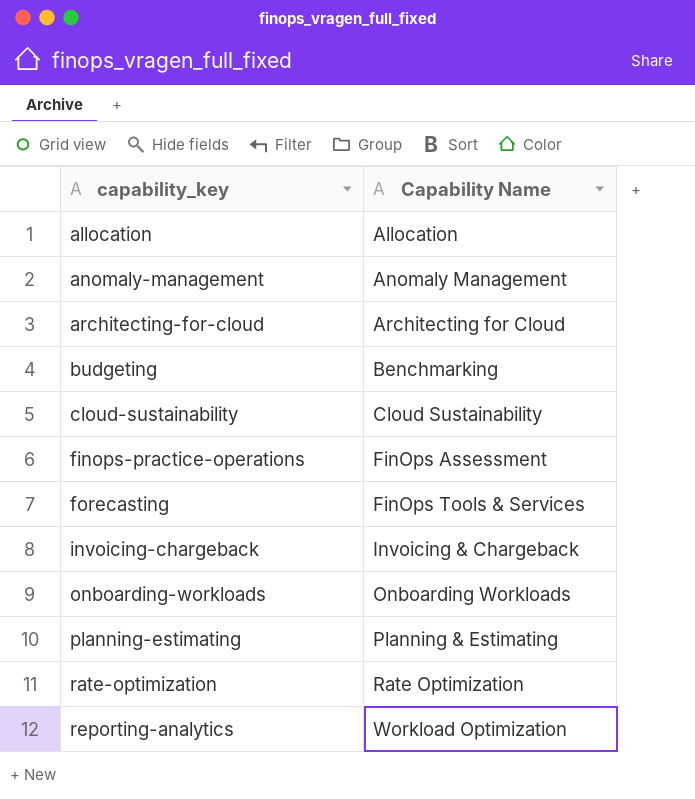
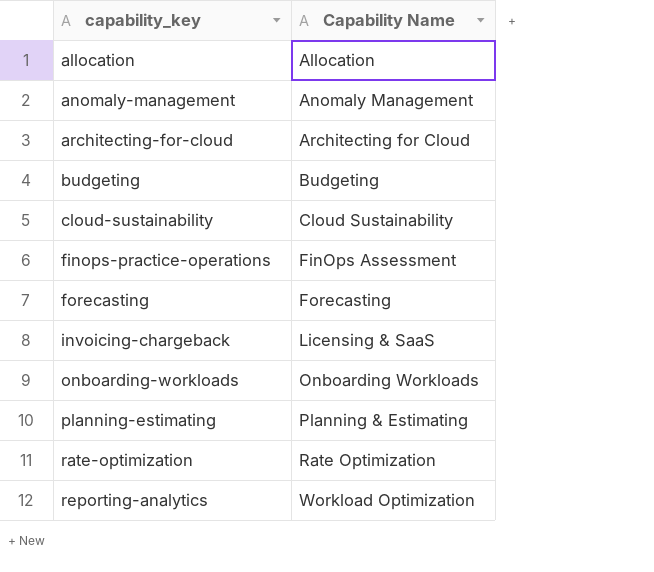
budgeting | Capability Name: Benchmarking -> Budgeting
forecasting | Capability Name: FinOps Tools & Services -> Forecasting
invoicing-chargeback | Capability Name: Invoicing & Chargeback -> Licensing & SaaS

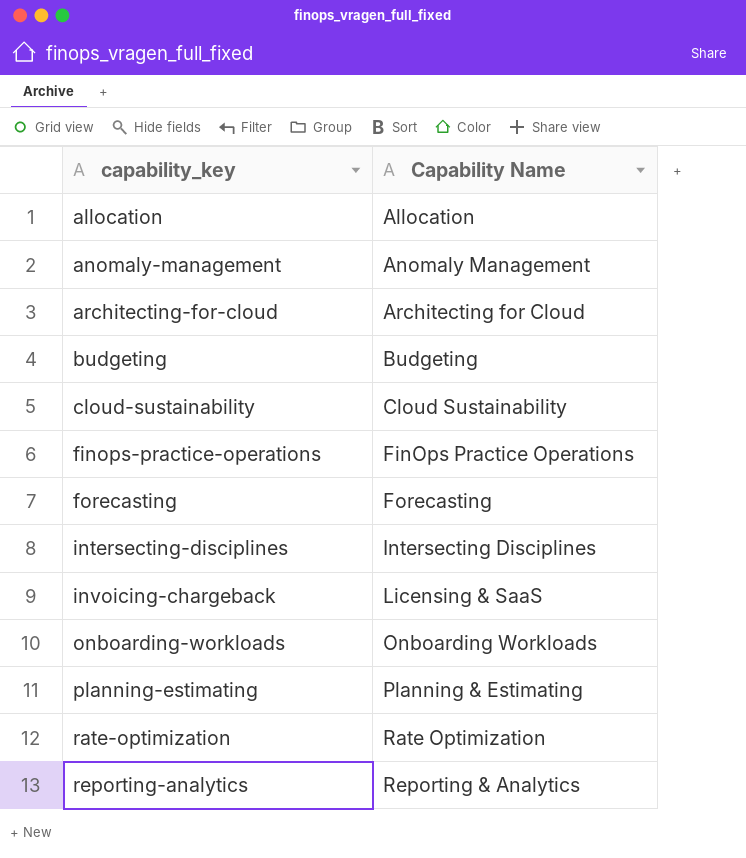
finops-practice-operations | Capability Name: FinOps Assessment -> FinOps Practice Operations
row intersecting-disciplines: none -> Intersecting Disciplines
reporting-analytics | Capability Name: Workload Optimization -> Reporting & Analytics

